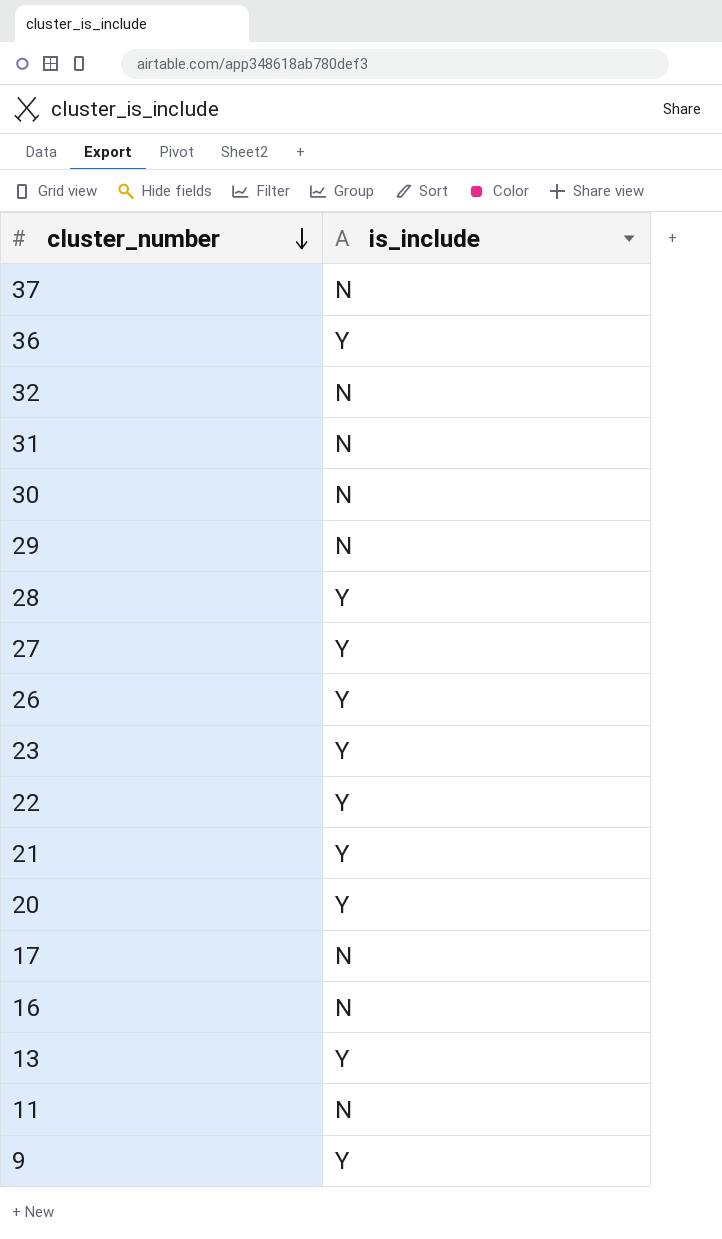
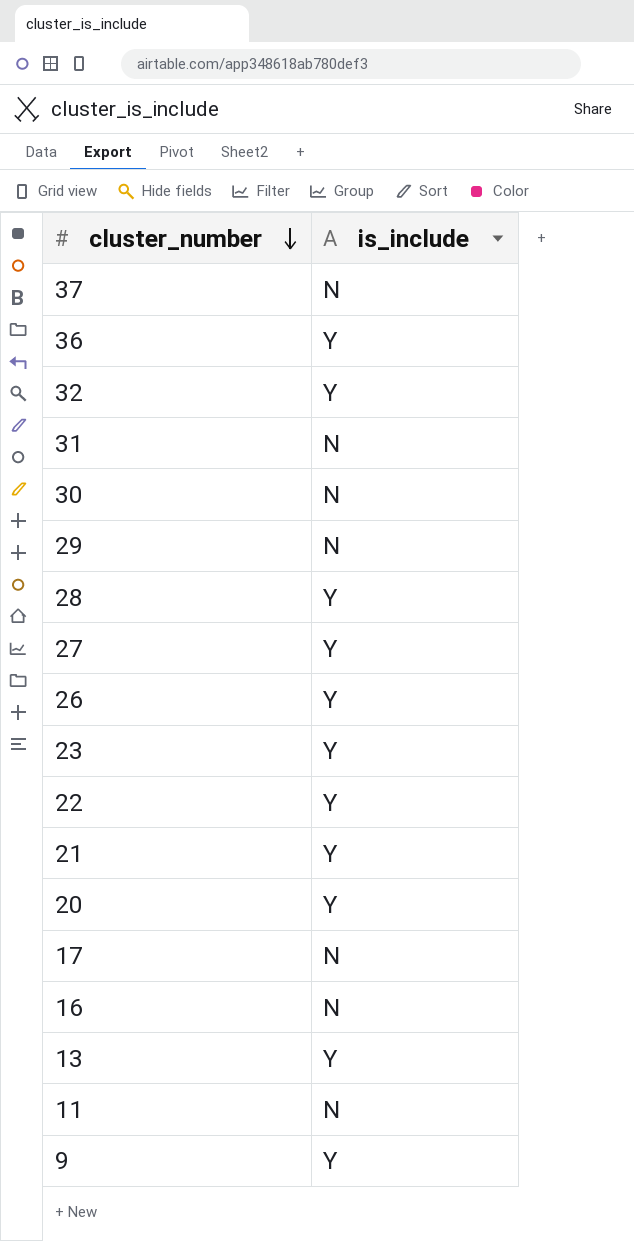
32 | is_include: N -> Y

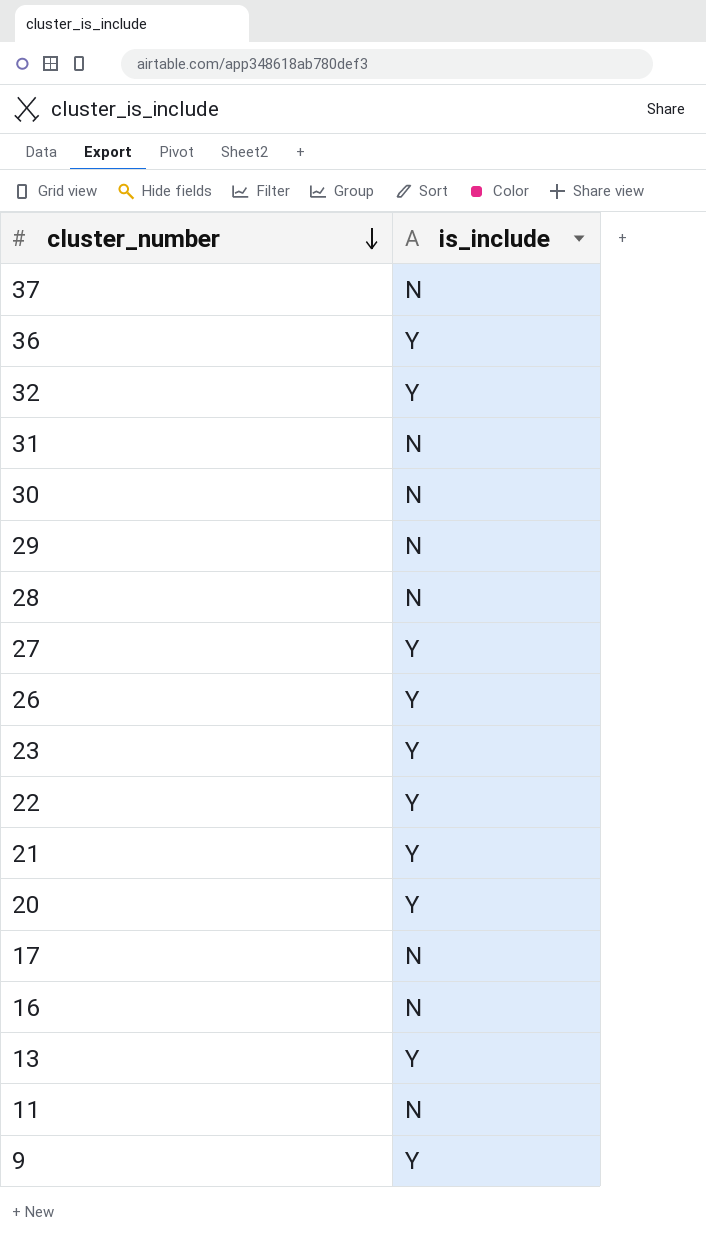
28 | is_include: Y -> N

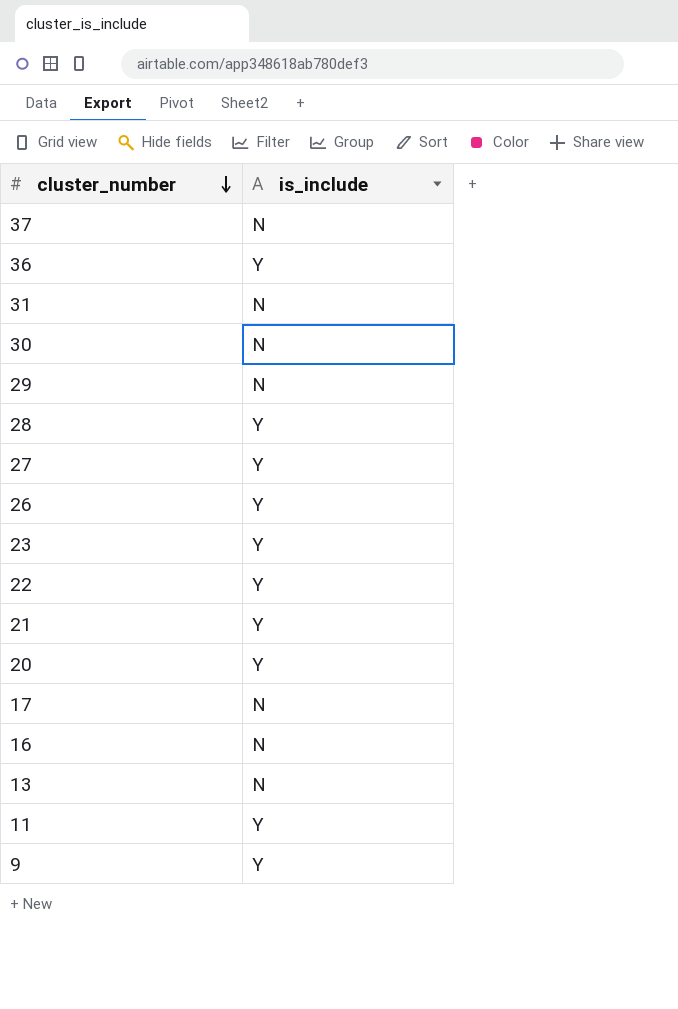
row 32: Y -> none
28 | is_include: N -> Y
13 | is_include: Y -> N
11 | is_include: N -> Y

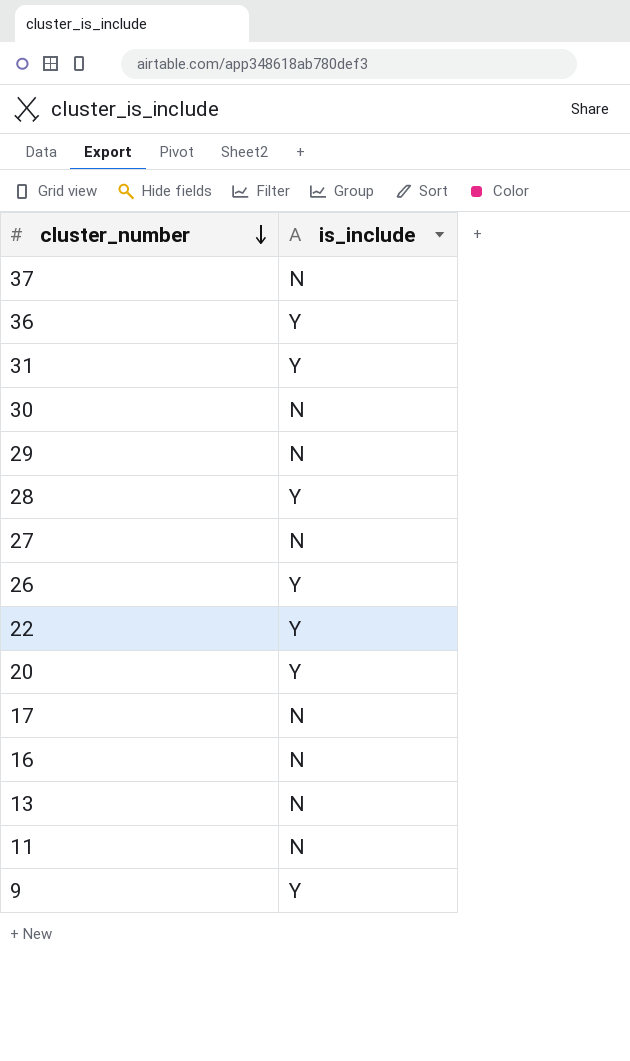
row 23: Y -> none
row 21: Y -> none
31 | is_include: N -> Y
27 | is_include: Y -> N
11 | is_include: Y -> N

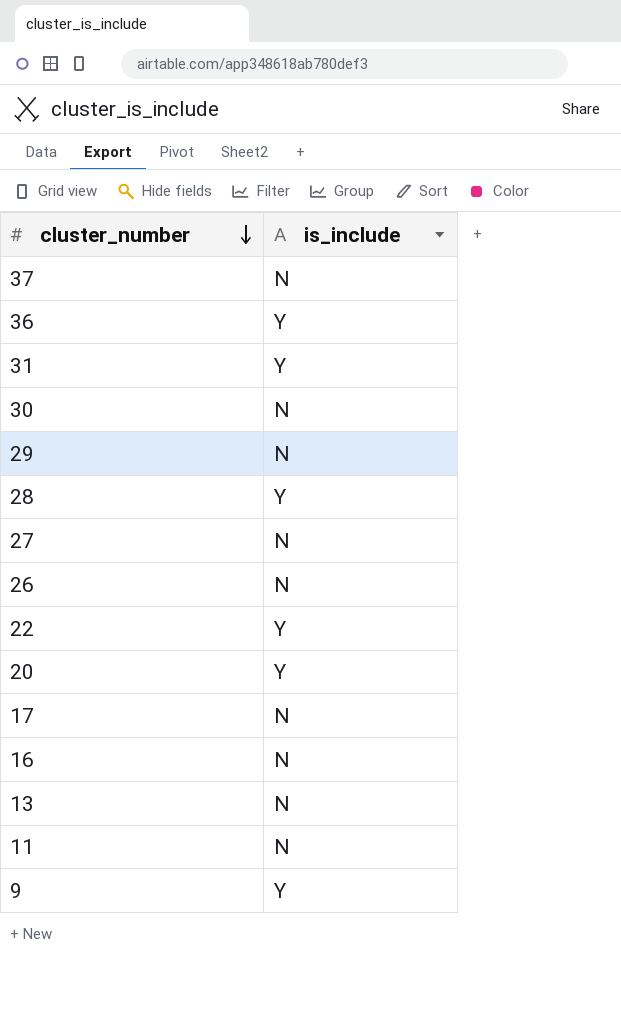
26 | is_include: Y -> N

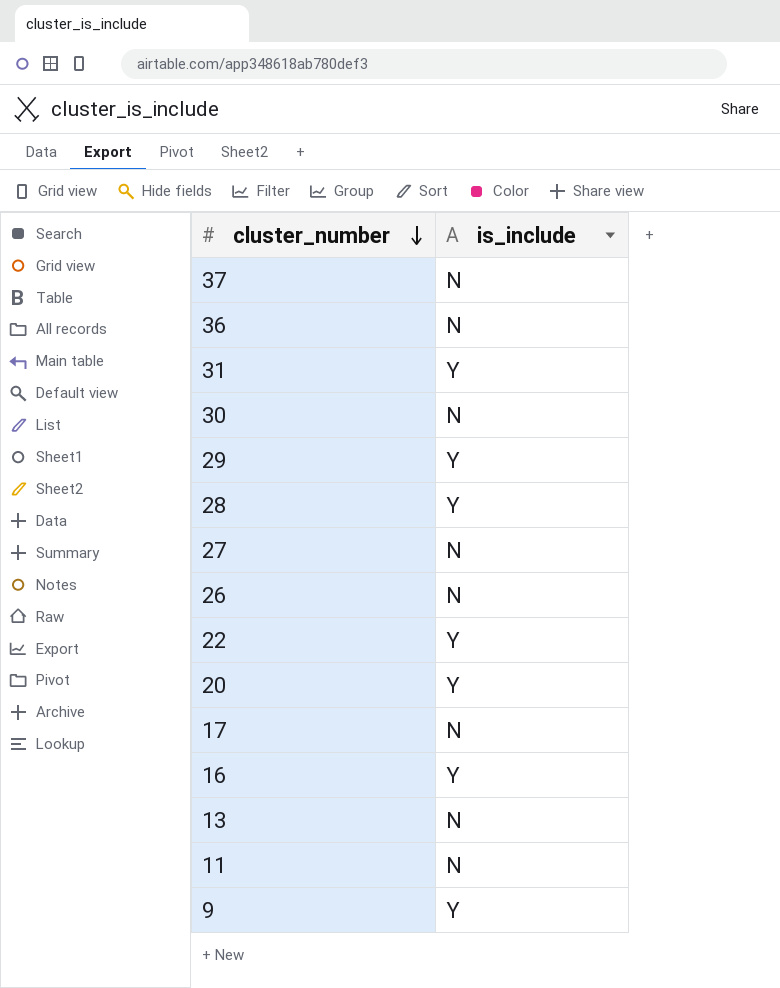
36 | is_include: Y -> N
29 | is_include: N -> Y
16 | is_include: N -> Y

